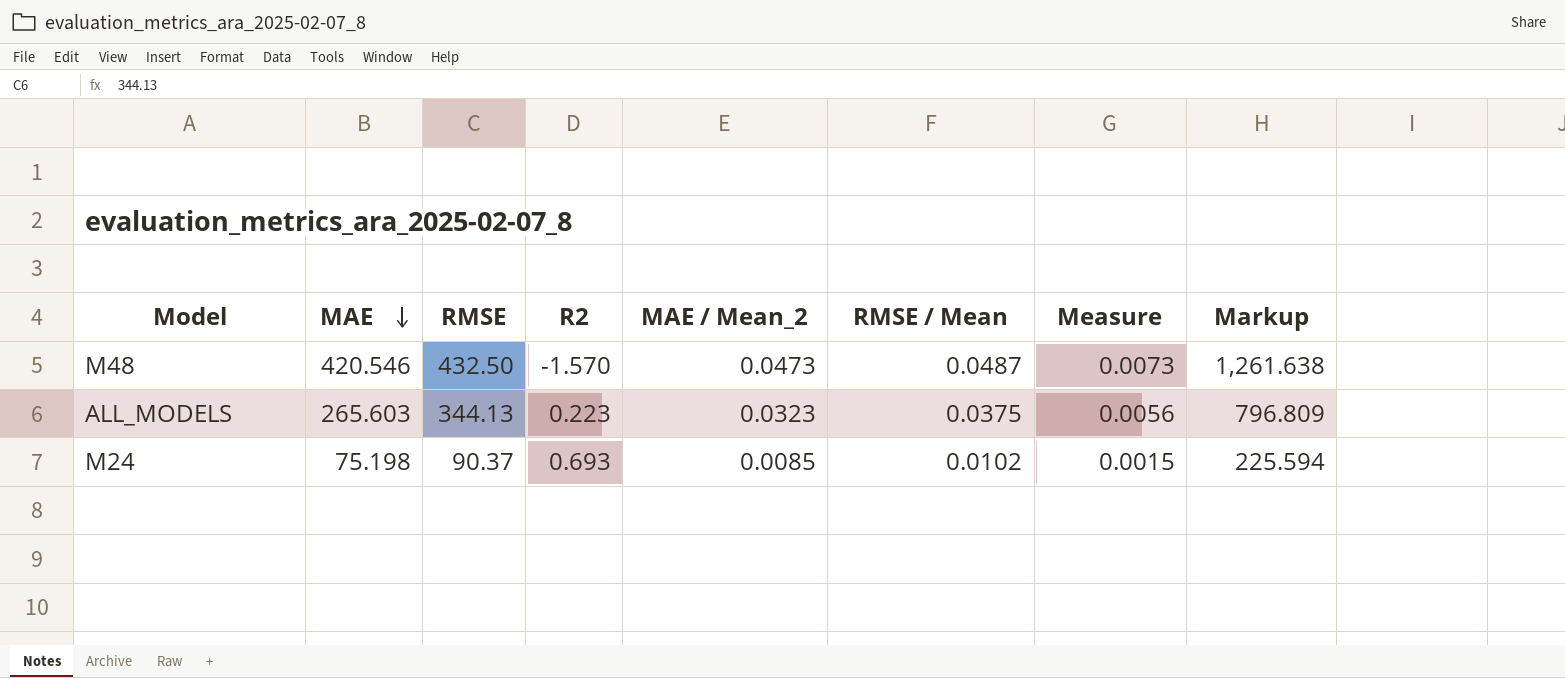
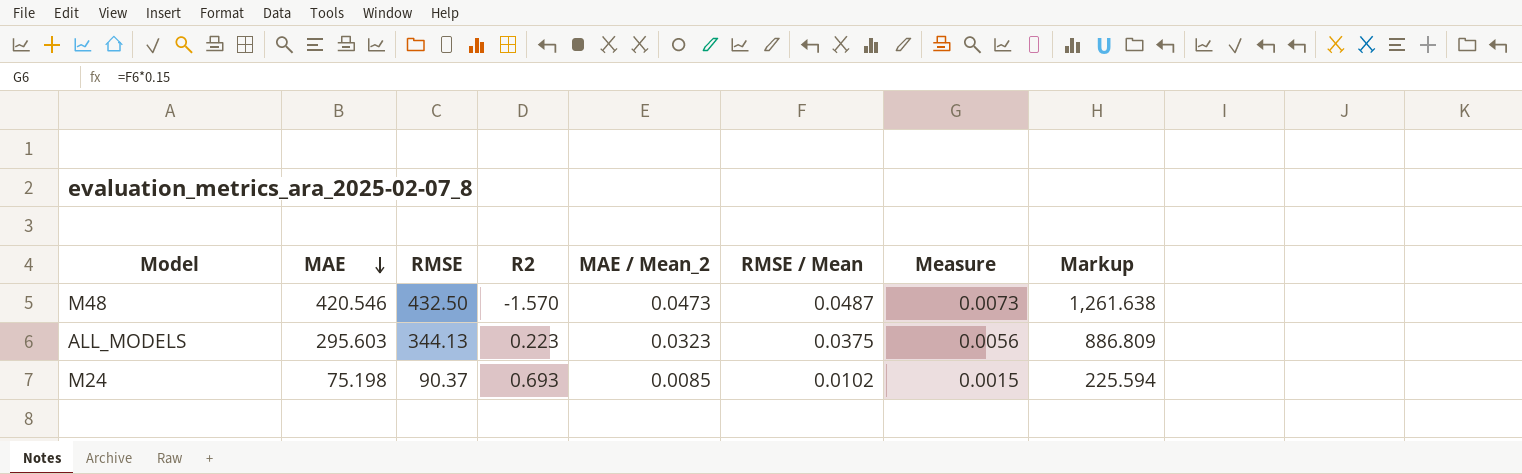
ALL_MODELS | MAE: 265.603 -> 295.603
ALL_MODELS | Markup: 796.809 -> 886.809

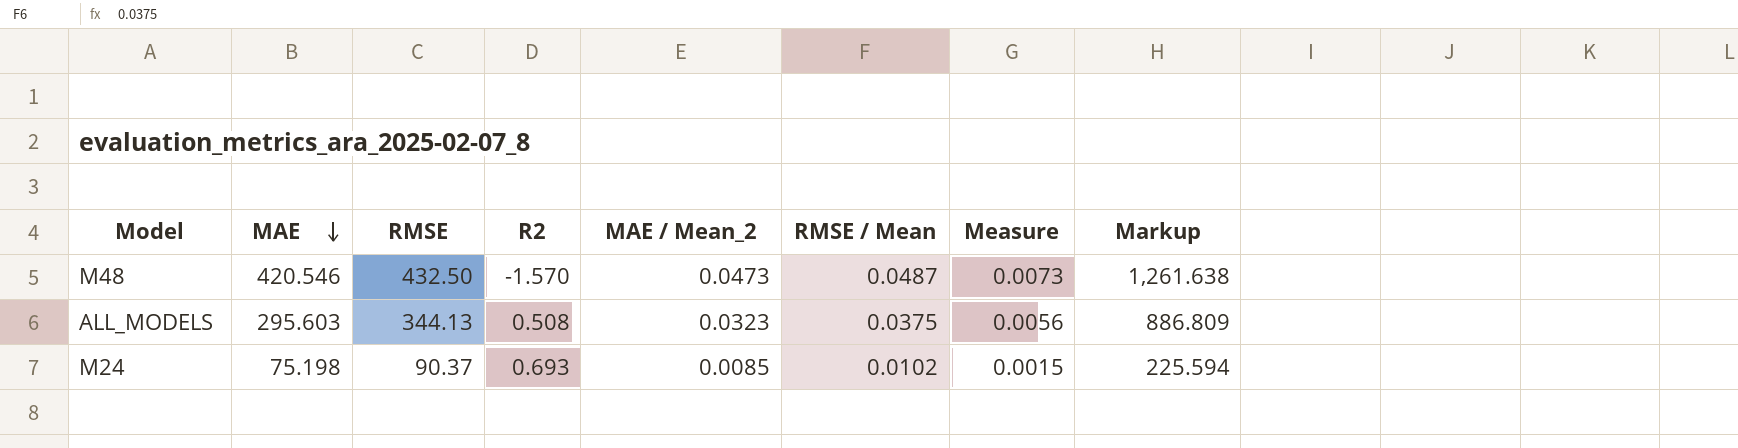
ALL_MODELS | R2: 0.223 -> 0.508

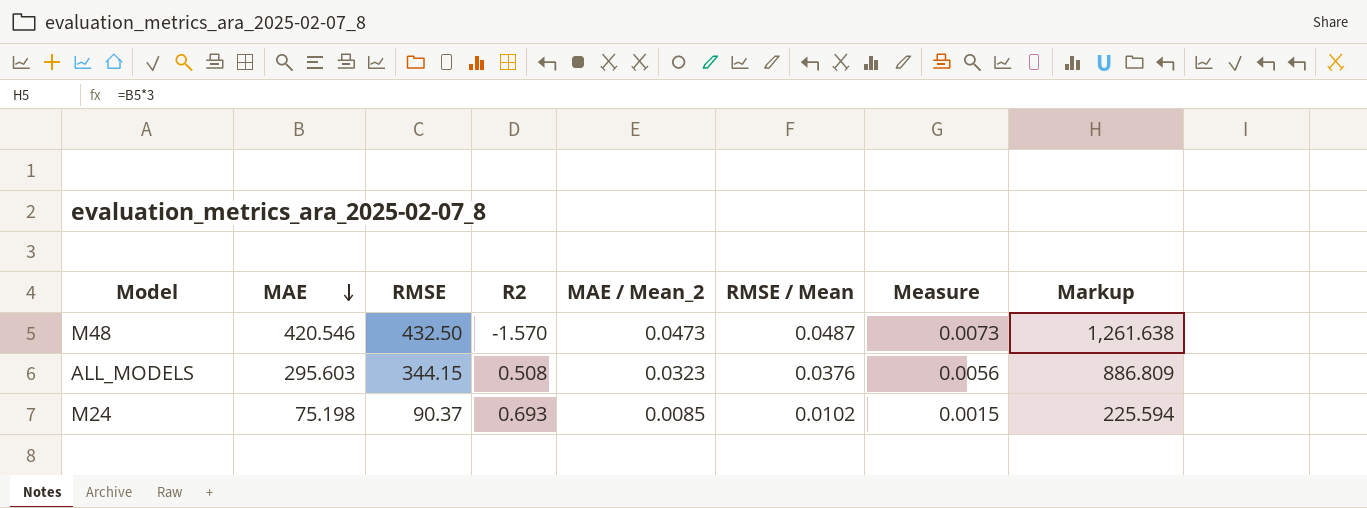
ALL_MODELS | RMSE: 344.13 -> 344.15
ALL_MODELS | RMSE / Mean: 0.0375 -> 0.0376

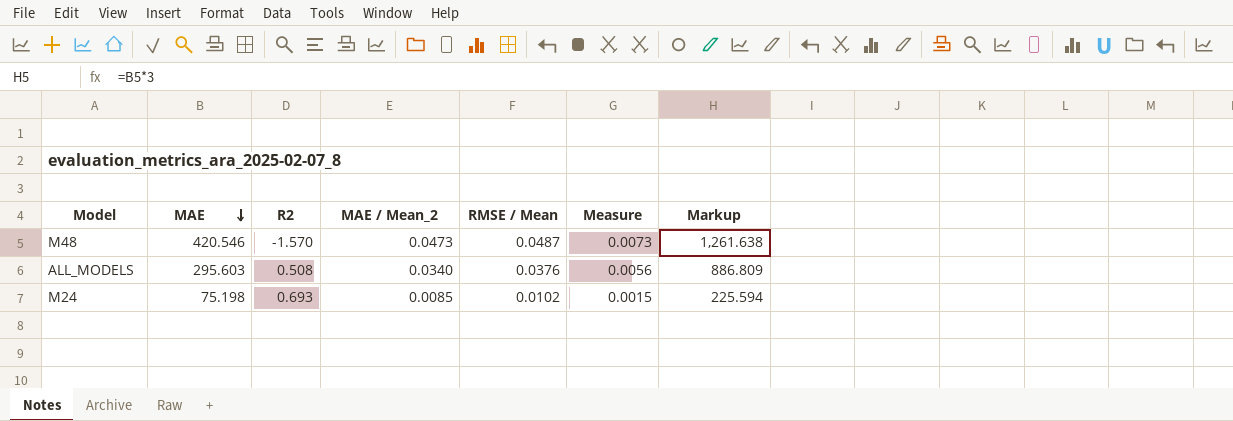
column RMSE | position: 3 -> none
ALL_MODELS | MAE / Mean_2: 0.0323 -> 0.0340

